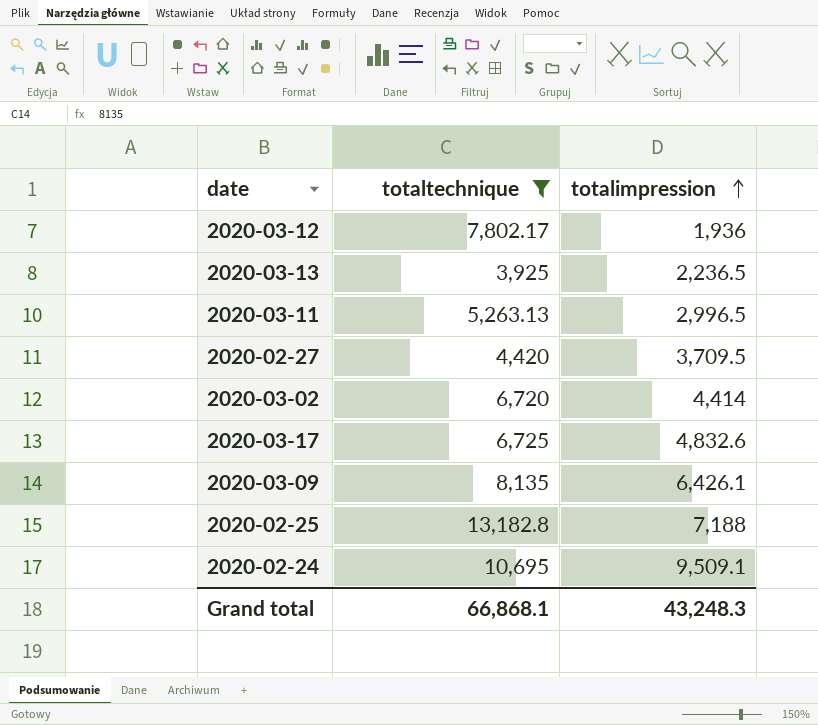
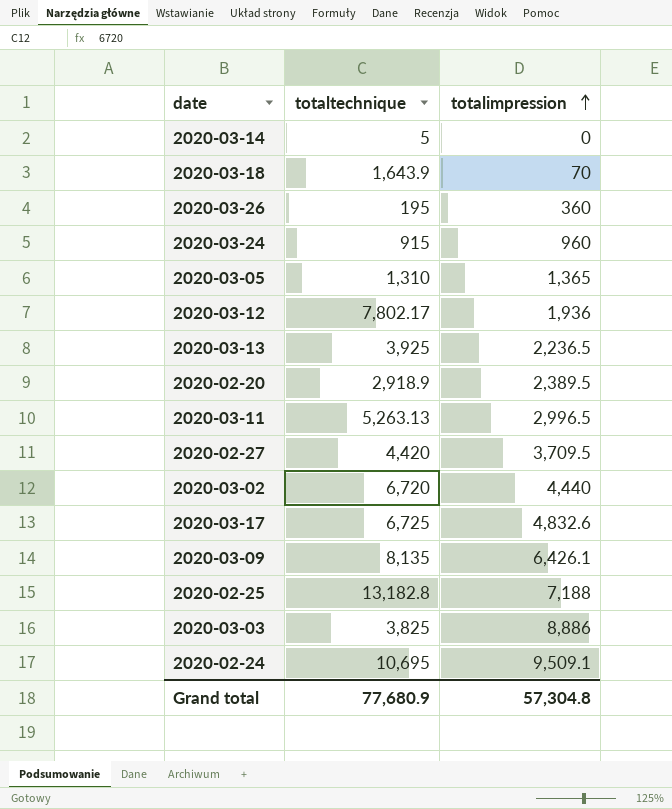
filter: totaltechnique >= 3,925 -> none
2020-03-02 | totalimpression: 4,414 -> 4,440
Grand total | totaltechnique: 66,868.1 -> 77,680.9
Grand total | totalimpression: 43,248.3 -> 57,304.8

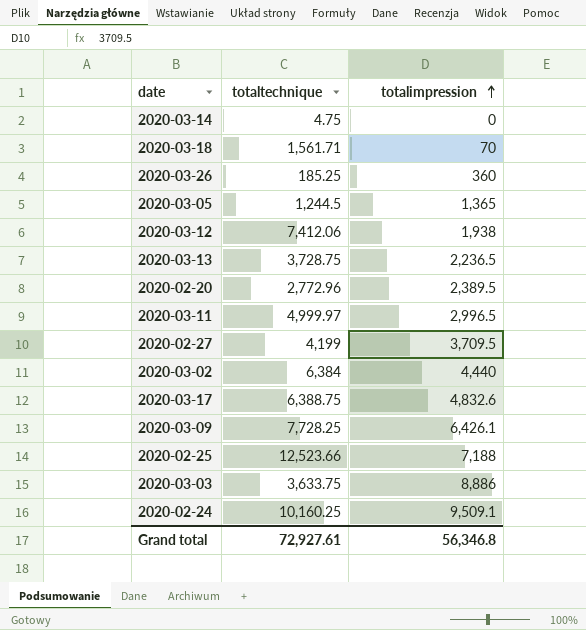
row 2020-03-24: 915 | 960 -> none
2020-03-14 | totaltechnique: 5 -> 4.75
2020-03-18 | totaltechnique: 1,643.9 -> 1,561.71
2020-03-26 | totaltechnique: 195 -> 185.25
2020-03-05 | totaltechnique: 1,310 -> 1,244.5
2020-03-12 | totaltechnique: 7,802.17 -> 7,412.06
2020-03-12 | totalimpression: 1,936 -> 1,938
2020-03-13 | totaltechnique: 3,925 -> 3,728.75
2020-02-20 | totaltechnique: 2,918.9 -> 2,772.96
2020-03-11 | totaltechnique: 5,263.13 -> 4,999.97
2020-02-27 | totaltechnique: 4,420 -> 4,199
2020-03-02 | totaltechnique: 6,720 -> 6,384
2020-03-17 | totaltechnique: 6,725 -> 6,388.75
2020-03-09 | totaltechnique: 8,135 -> 7,728.25
2020-02-25 | totaltechnique: 13,182.8 -> 12,523.66
2020-03-03 | totaltechnique: 3,825 -> 3,633.75
2020-02-24 | totaltechnique: 10,695 -> 10,160.25
Grand total | totaltechnique: 77,680.9 -> 72,927.61
Grand total | totalimpression: 57,304.8 -> 56,346.8

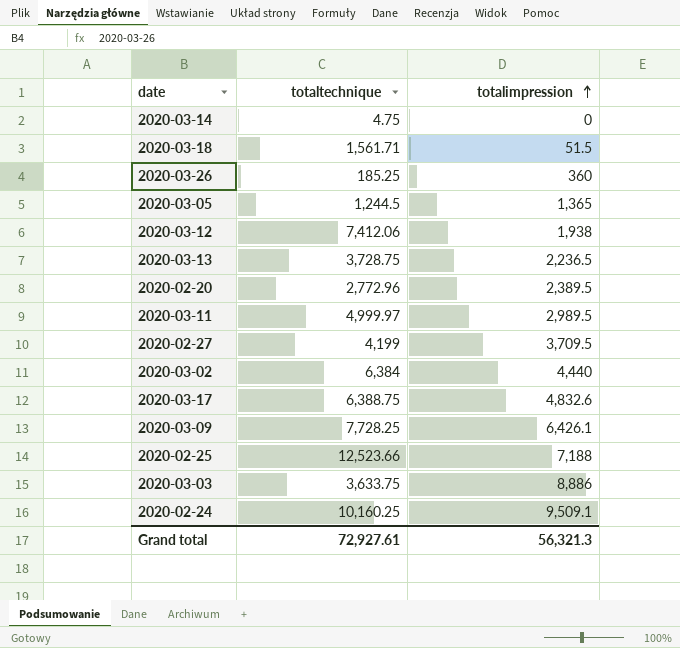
2020-03-18 | totalimpression: 70 -> 51.5
2020-03-11 | totalimpression: 2,996.5 -> 2,989.5
Grand total | totalimpression: 56,346.8 -> 56,321.3

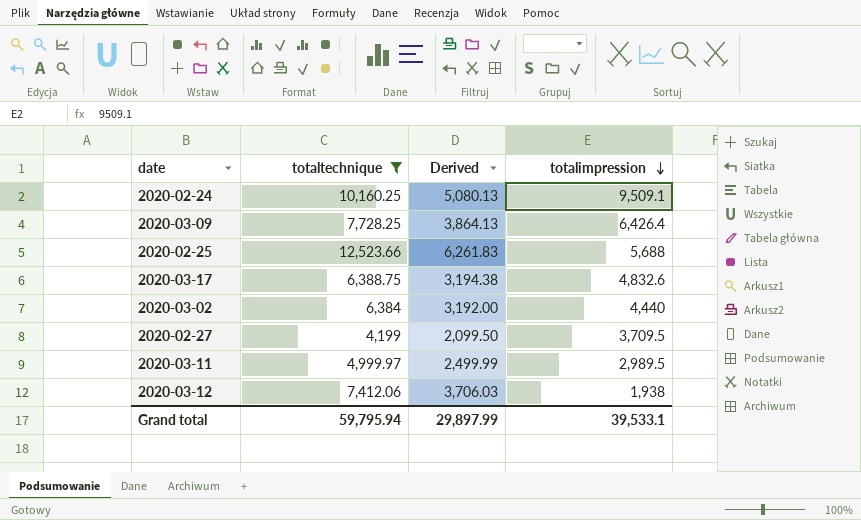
filter: none -> totaltechnique >= 4,199
row order: totalimpression ascending -> totalimpression descending
column Derived | formula: none -> [totaltechnique] * 0.5
2020-03-09 | totalimpression: 6,426.1 -> 6,426.4
2020-02-25 | totalimpression: 7,188 -> 5,688
Grand total | totaltechnique: 72,927.61 -> 59,795.94
Grand total | totalimpression: 56,321.3 -> 39,533.1

